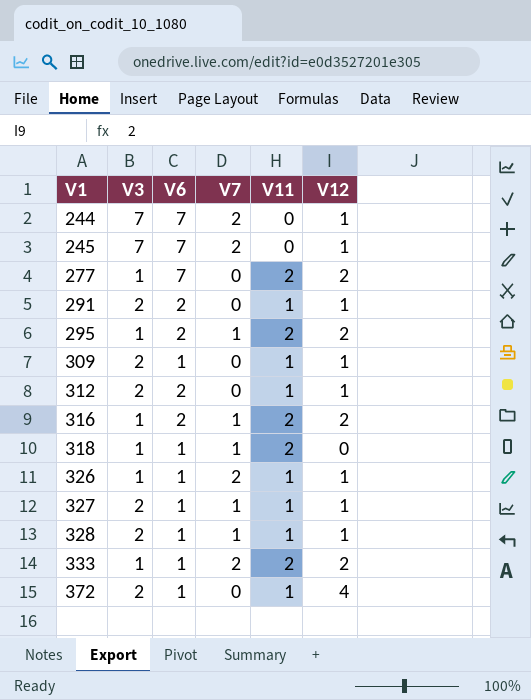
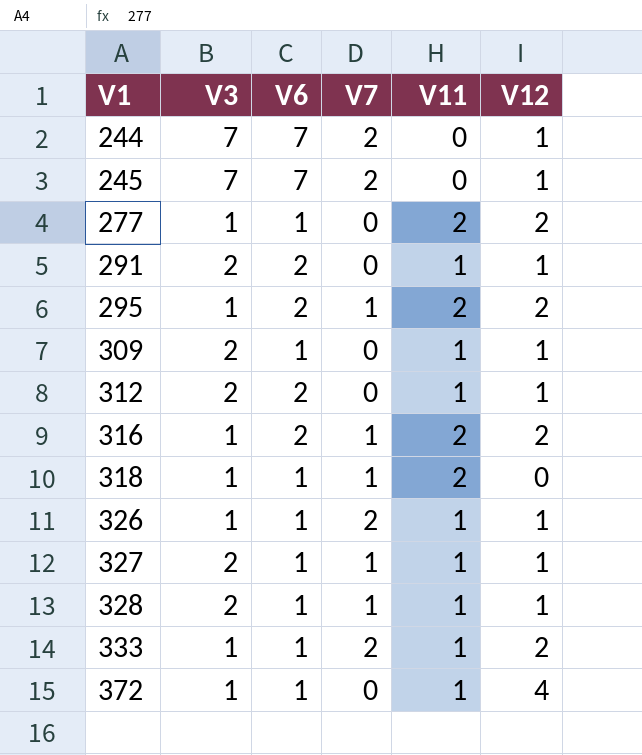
277 | V6: 7 -> 1
333 | V11: 2 -> 1
372 | V3: 2 -> 1

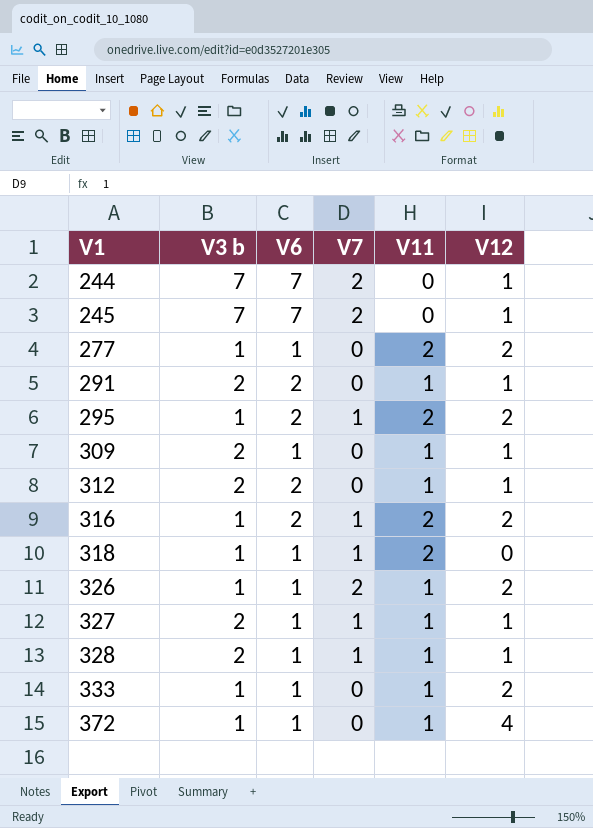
column name: V3 -> V3 b
326 | V12: 1 -> 2
333 | V7: 2 -> 0

